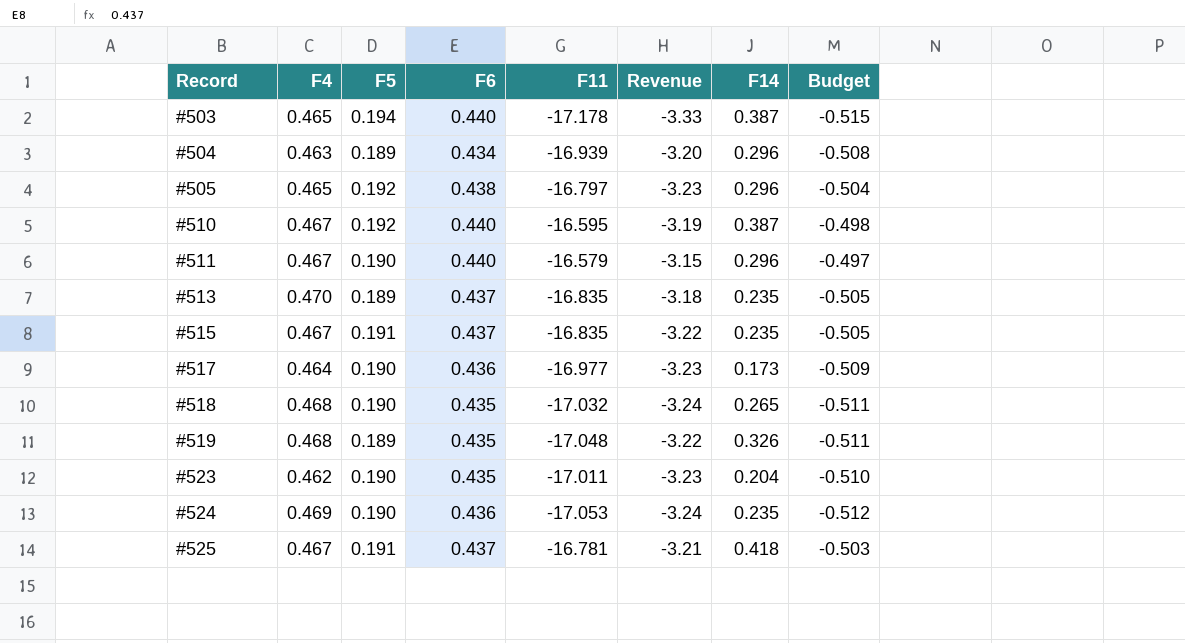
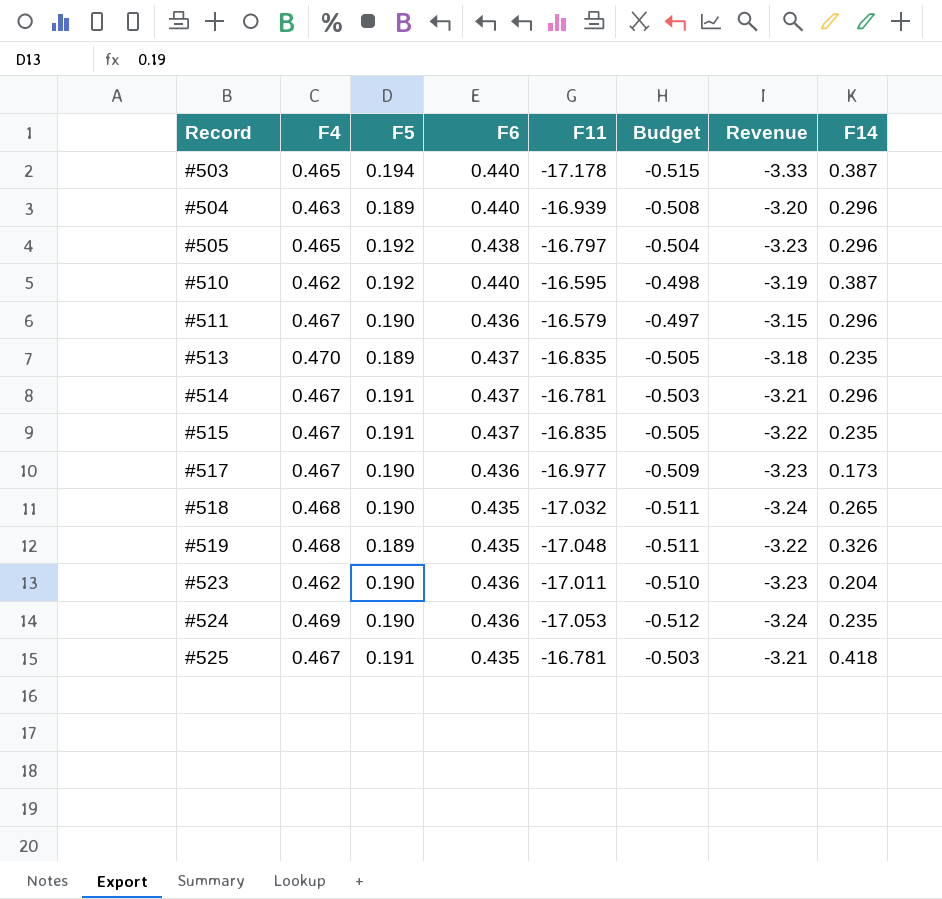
column Budget | position: 8 -> 6
#504 | F6: 0.434 -> 0.440
#510 | F4: 0.467 -> 0.462
#511 | F6: 0.440 -> 0.436
row #514: none -> 0.467 | 0.191 | 0.437 | -16.781 | -0.503 | -3.21 | 0.296
#517 | F4: 0.464 -> 0.467
#523 | F6: 0.435 -> 0.436
#525 | F6: 0.437 -> 0.435

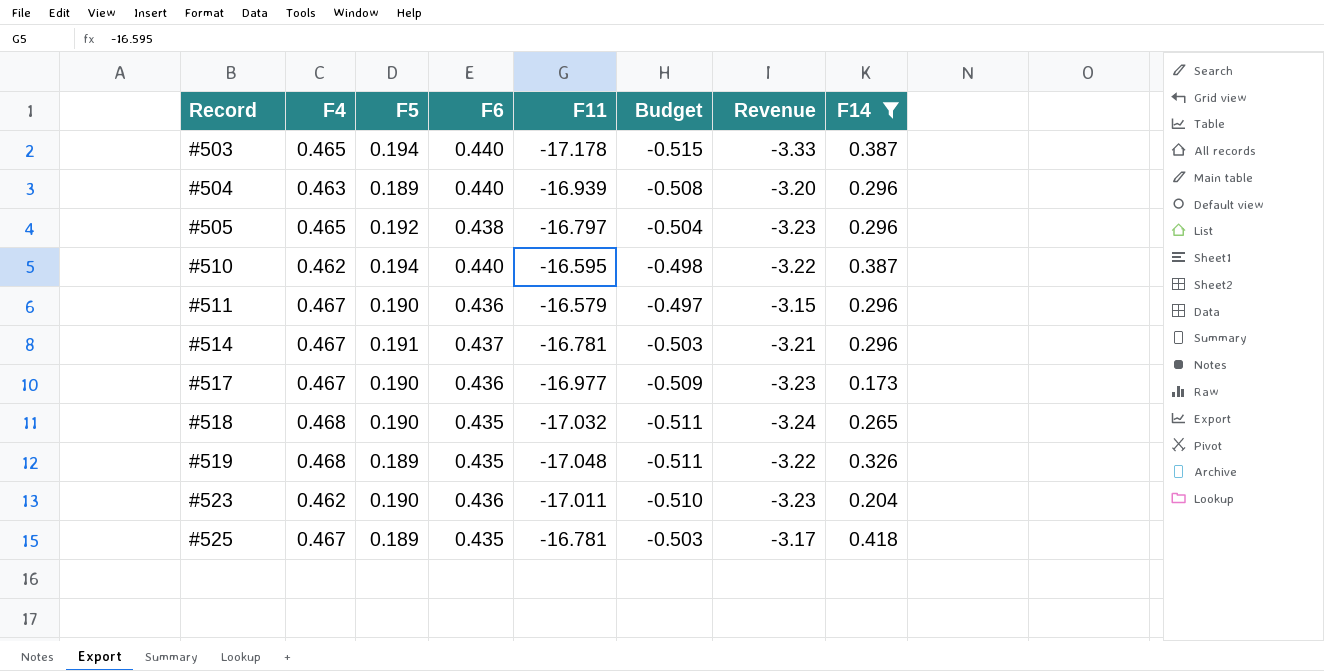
filter: none -> F14 != 0.235
#510 | F5: 0.192 -> 0.194
#510 | Revenue: -3.19 -> -3.22
#525 | F5: 0.191 -> 0.189
#525 | Revenue: -3.21 -> -3.17

